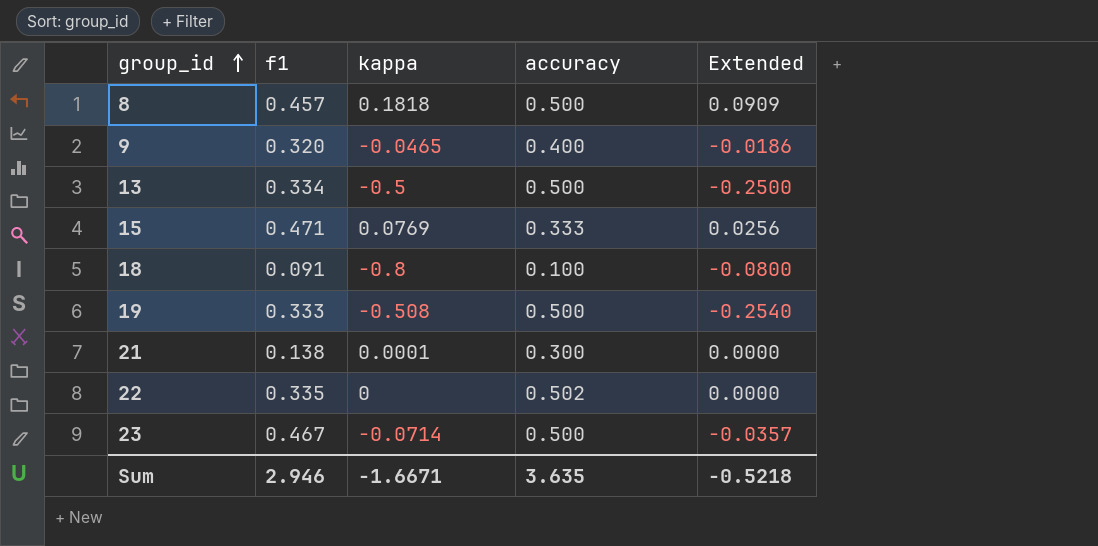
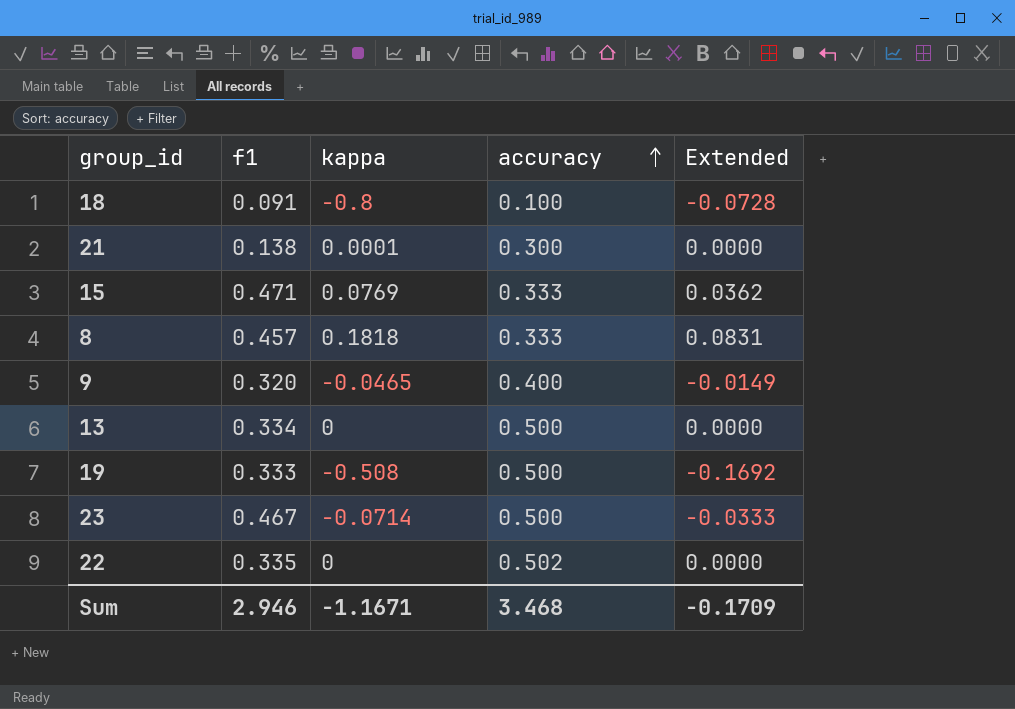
row order: group_id ascending -> accuracy ascending
column Extended | formula: [kappa] * [accuracy] -> [f1] * [kappa]
8 | accuracy: 0.500 -> 0.333
13 | kappa: -0.5 -> 0
Sum | kappa: -1.6671 -> -1.1671
Sum | accuracy: 3.635 -> 3.468
Sum | Extended: -0.5218 -> -0.1709

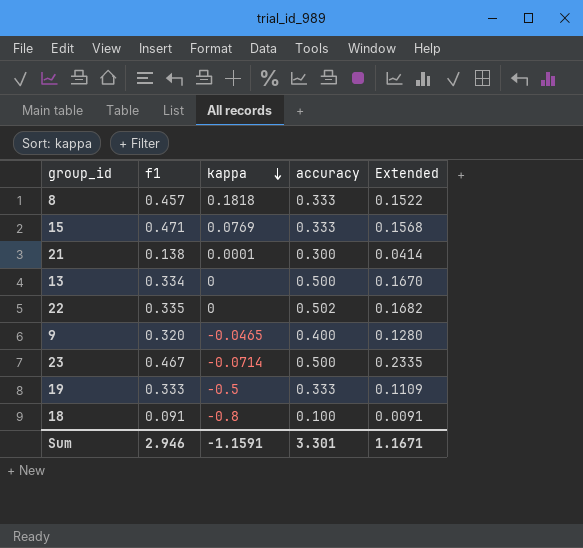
row order: accuracy ascending -> kappa descending
column Extended | formula: [f1] * [kappa] -> [f1] * [accuracy]
19 | kappa: -0.508 -> -0.5
19 | accuracy: 0.500 -> 0.333
Sum | kappa: -1.1671 -> -1.1591
Sum | accuracy: 3.468 -> 3.301
Sum | Extended: -0.1709 -> 1.1671

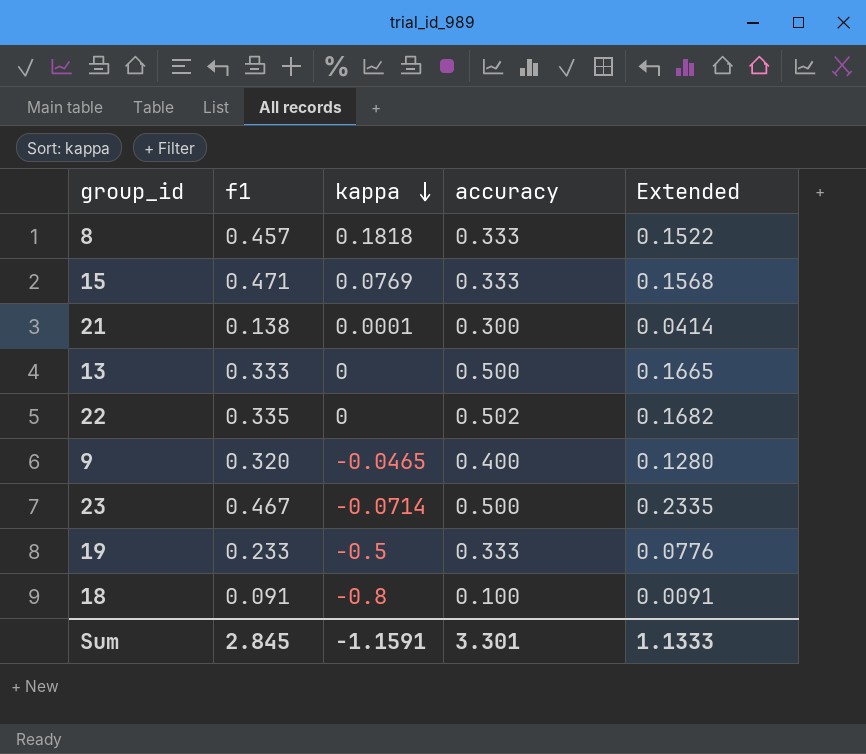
13 | f1: 0.334 -> 0.333
13 | Extended: 0.1670 -> 0.1665
19 | f1: 0.333 -> 0.233
19 | Extended: 0.1109 -> 0.0776
Sum | f1: 2.946 -> 2.845
Sum | Extended: 1.1671 -> 1.1333

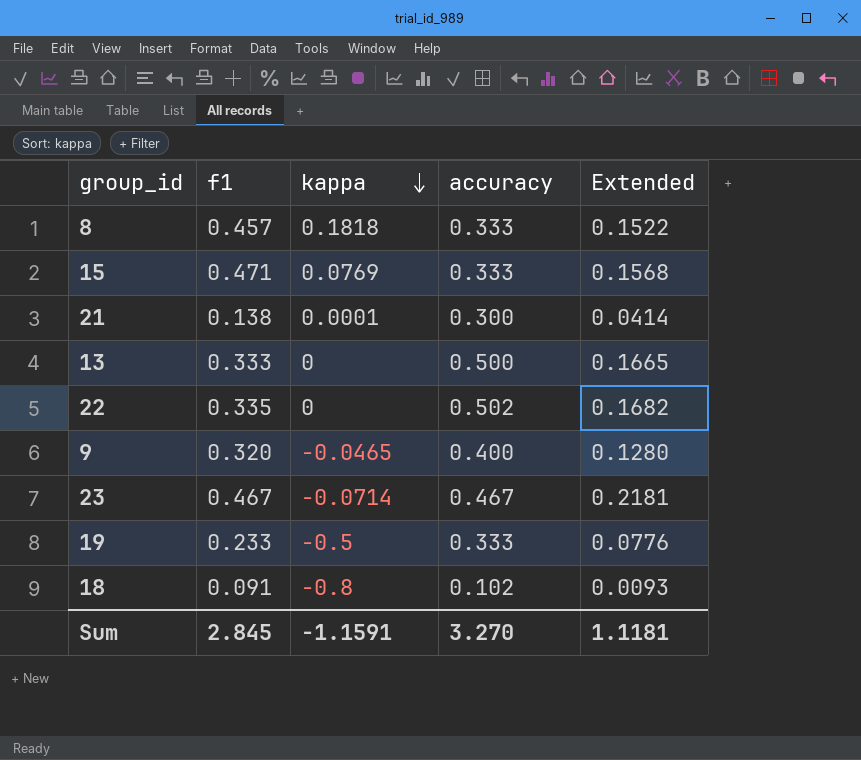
23 | accuracy: 0.500 -> 0.467
23 | Extended: 0.2335 -> 0.2181
18 | accuracy: 0.100 -> 0.102
18 | Extended: 0.0091 -> 0.0093
Sum | accuracy: 3.301 -> 3.270
Sum | Extended: 1.1333 -> 1.1181

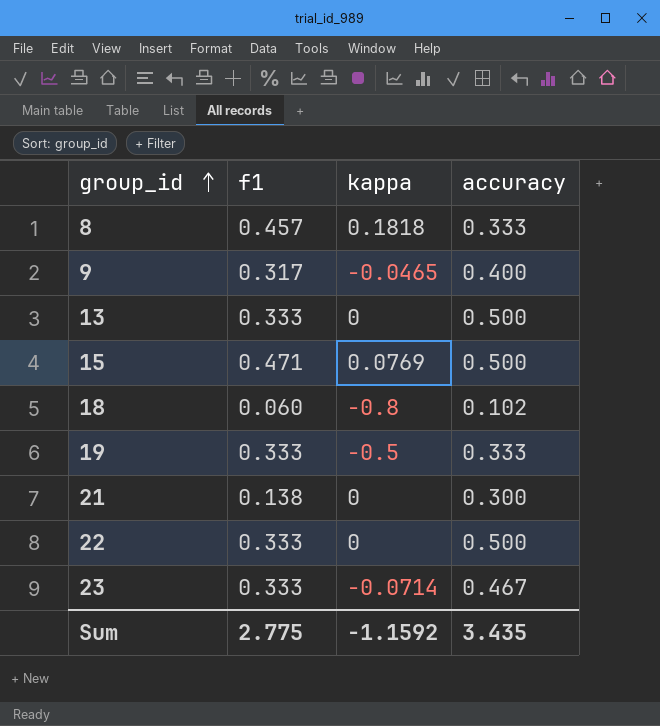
row order: kappa descending -> group_id ascending
column Extended | formula: [f1] * [accuracy] -> none
9 | f1: 0.320 -> 0.317
15 | accuracy: 0.333 -> 0.500
18 | f1: 0.091 -> 0.060
19 | f1: 0.233 -> 0.333
21 | kappa: 0.0001 -> 0
22 | f1: 0.335 -> 0.333
22 | accuracy: 0.502 -> 0.500
23 | f1: 0.467 -> 0.333
Sum | f1: 2.845 -> 2.775
Sum | kappa: -1.1591 -> -1.1592
Sum | accuracy: 3.270 -> 3.435

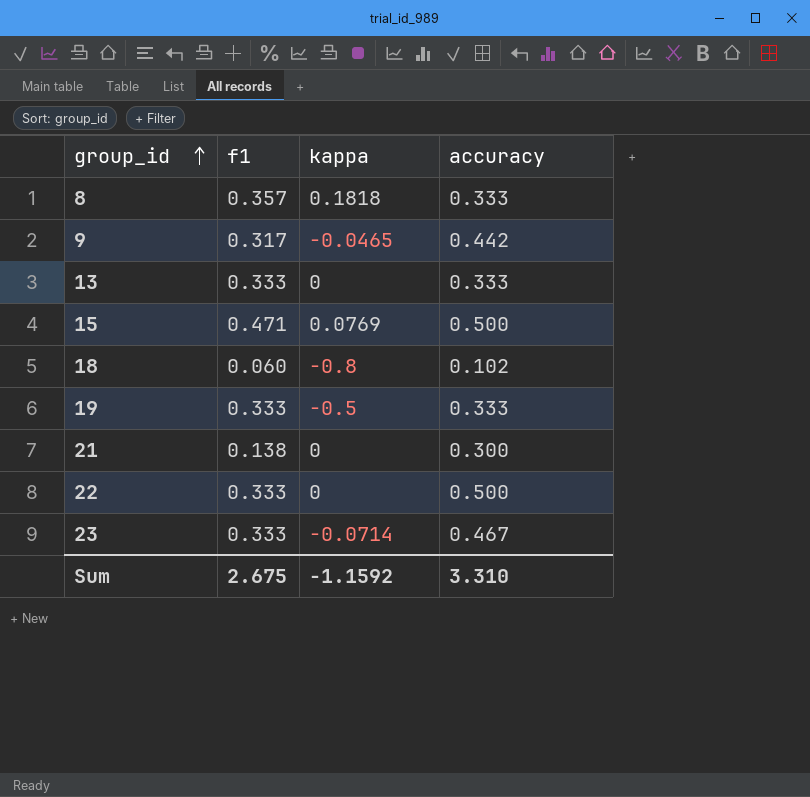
8 | f1: 0.457 -> 0.357
9 | accuracy: 0.400 -> 0.442
13 | accuracy: 0.500 -> 0.333
Sum | f1: 2.775 -> 2.675
Sum | accuracy: 3.435 -> 3.310

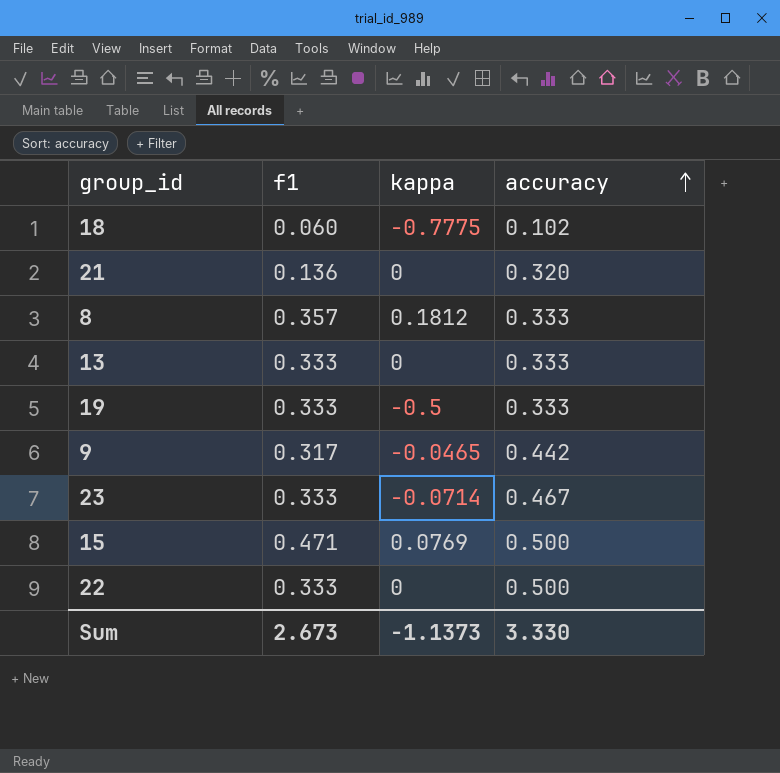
row order: group_id ascending -> accuracy ascending
18 | kappa: -0.8 -> -0.7775
21 | f1: 0.138 -> 0.136
21 | accuracy: 0.300 -> 0.320
8 | kappa: 0.1818 -> 0.1812
Sum | f1: 2.675 -> 2.673
Sum | kappa: -1.1592 -> -1.1373
Sum | accuracy: 3.310 -> 3.330

